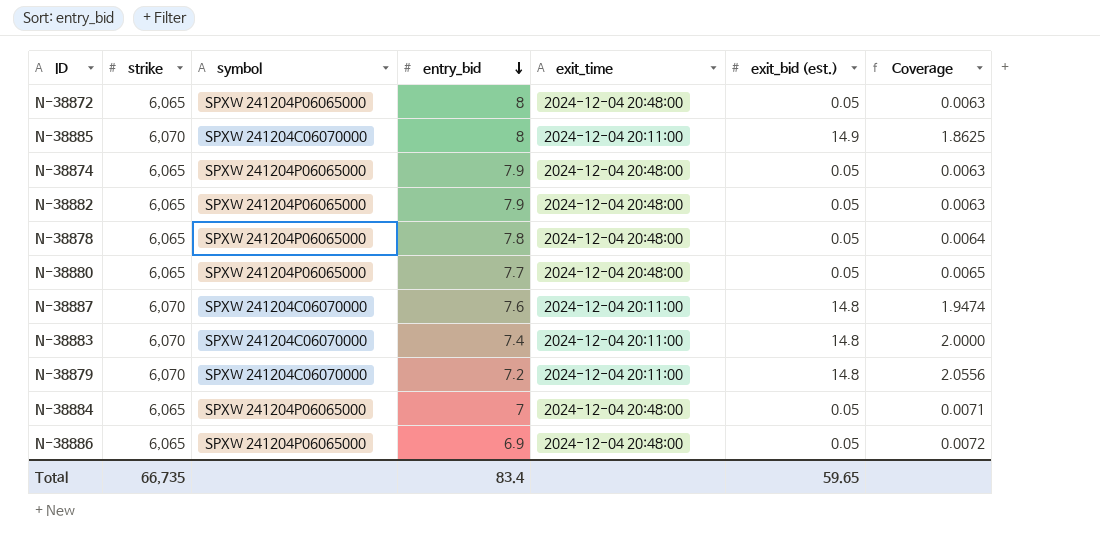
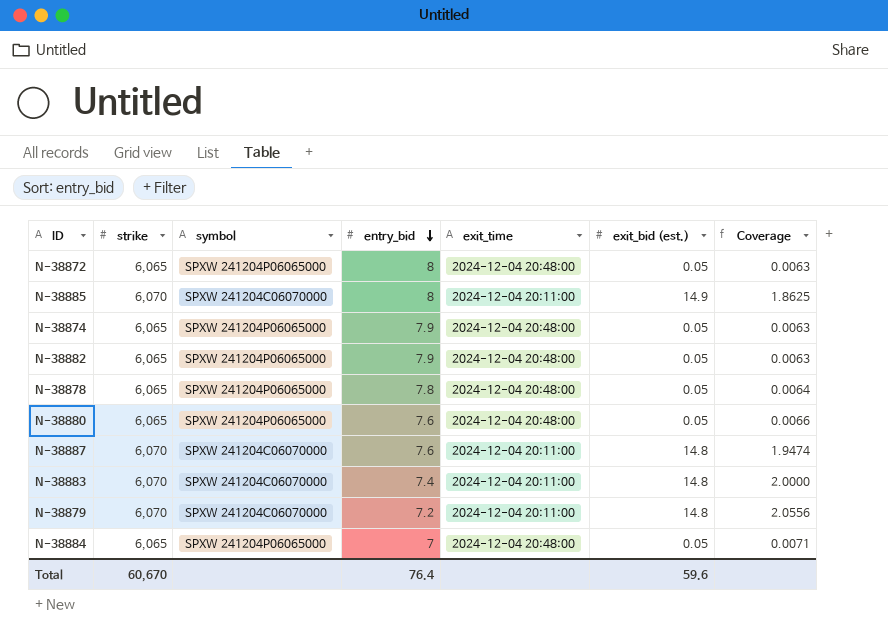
row N-38886: 6,065 | SPXW 241204P06065000 | 6.9 | 2024-12-04 20:48:00 | 0.05 | 0.0072 -> none
N-38880 | entry_bid: 7.7 -> 7.6
N-38880 | Coverage: 0.0065 -> 0.0066
Total | strike: 66,735 -> 60,670
Total | entry_bid: 83.4 -> 76.4
Total | exit_bid (est.): 59.65 -> 59.6

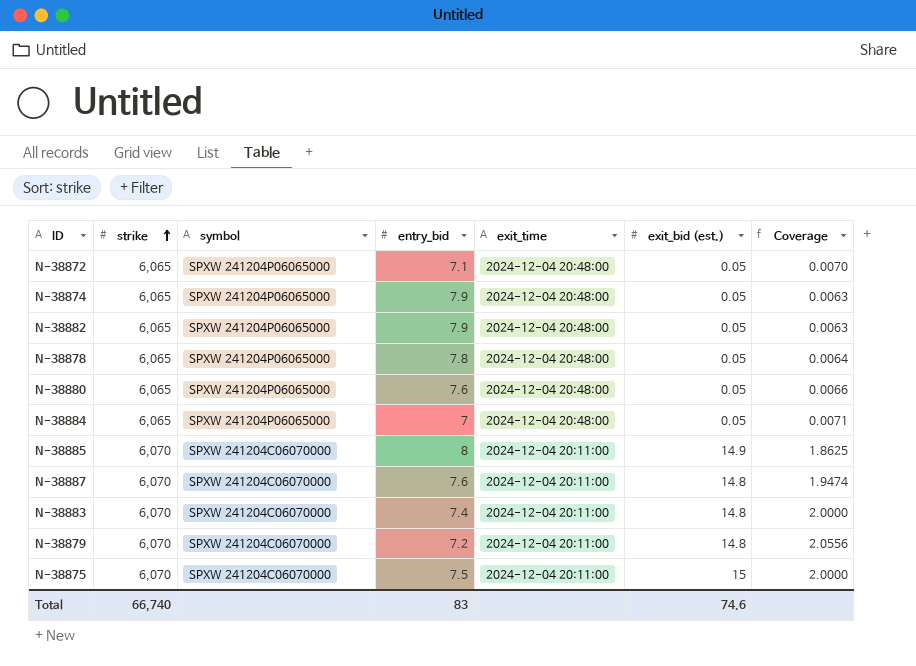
row order: entry_bid descending -> strike ascending
N-38872 | entry_bid: 8 -> 7.1
N-38872 | Coverage: 0.0063 -> 0.0070
row N-38875: none -> 6,070 | SPXW 241204C06070000 | 7.5 | 2024-12-04 20:11:00 | 15 | 2.0000
Total | strike: 60,670 -> 66,740
Total | entry_bid: 76.4 -> 83
Total | exit_bid (est.): 59.6 -> 74.6

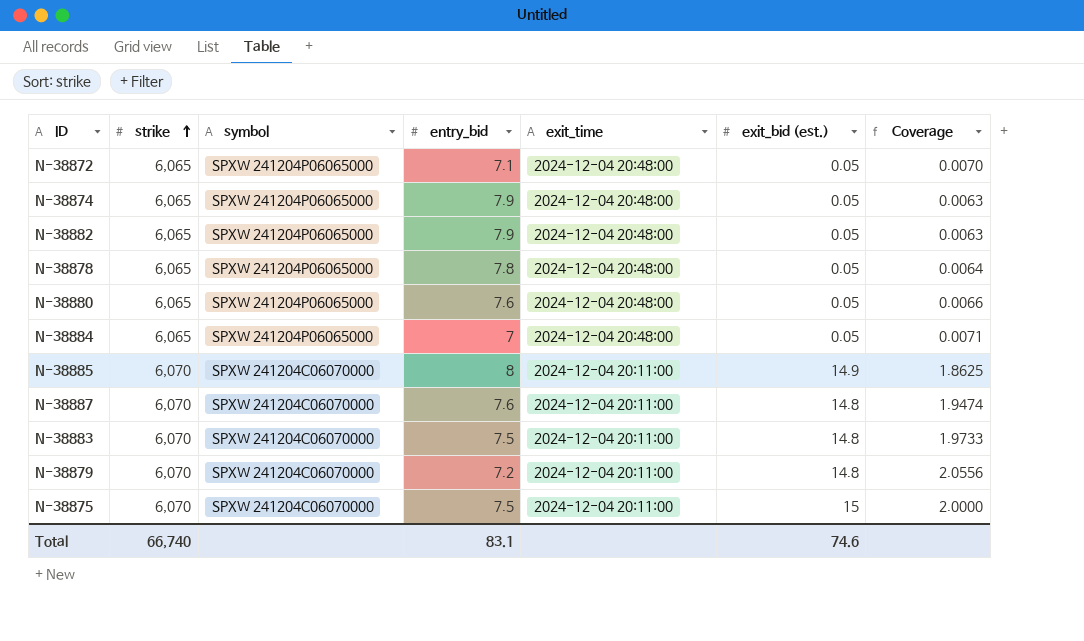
N-38883 | entry_bid: 7.4 -> 7.5
N-38883 | Coverage: 2.0000 -> 1.9733
Total | entry_bid: 83 -> 83.1

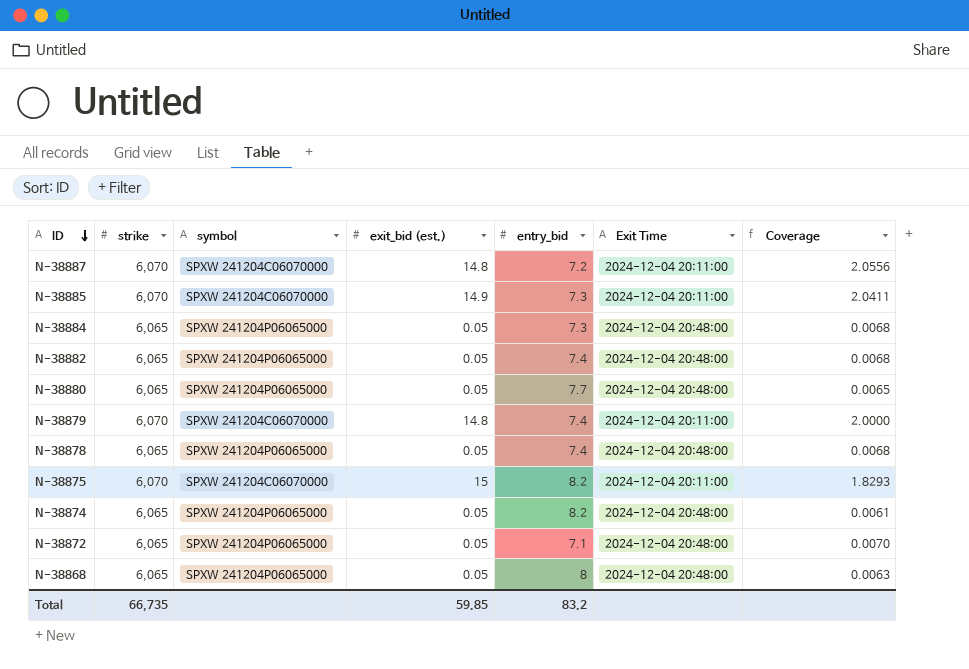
row order: strike ascending -> ID descending
column exit_bid (est.) | position: 6 -> 4
column name: exit_time -> Exit Time
row N-38883: 6,070 | SPXW 241204C06070000 | 7.5 | 2024-12-04 20:11:00 | 14.8 | 1.9733 -> none
N-38887 | entry_bid: 7.6 -> 7.2
N-38887 | Coverage: 1.9474 -> 2.0556
N-38885 | entry_bid: 8 -> 7.3
N-38885 | Coverage: 1.8625 -> 2.0411
N-38884 | entry_bid: 7 -> 7.3
N-38884 | Coverage: 0.0071 -> 0.0068
N-38882 | entry_bid: 7.9 -> 7.4
N-38882 | Coverage: 0.0063 -> 0.0068
N-38880 | entry_bid: 7.6 -> 7.7
N-38880 | Coverage: 0.0066 -> 0.0065
N-38879 | entry_bid: 7.2 -> 7.4
N-38879 | Coverage: 2.0556 -> 2.0000
N-38878 | entry_bid: 7.8 -> 7.4
N-38878 | Coverage: 0.0064 -> 0.0068
N-38875 | entry_bid: 7.5 -> 8.2
N-38875 | Coverage: 2.0000 -> 1.8293
N-38874 | entry_bid: 7.9 -> 8.2
N-38874 | Coverage: 0.0063 -> 0.0061
row N-38868: none -> 6,065 | SPXW 241204P06065000 | 0.05 | 8 | 2024-12-04 20:48:00 | 0.0063
Total | strike: 66,740 -> 66,735
Total | exit_bid (est.): 74.6 -> 59.85
Total | entry_bid: 83.1 -> 83.2

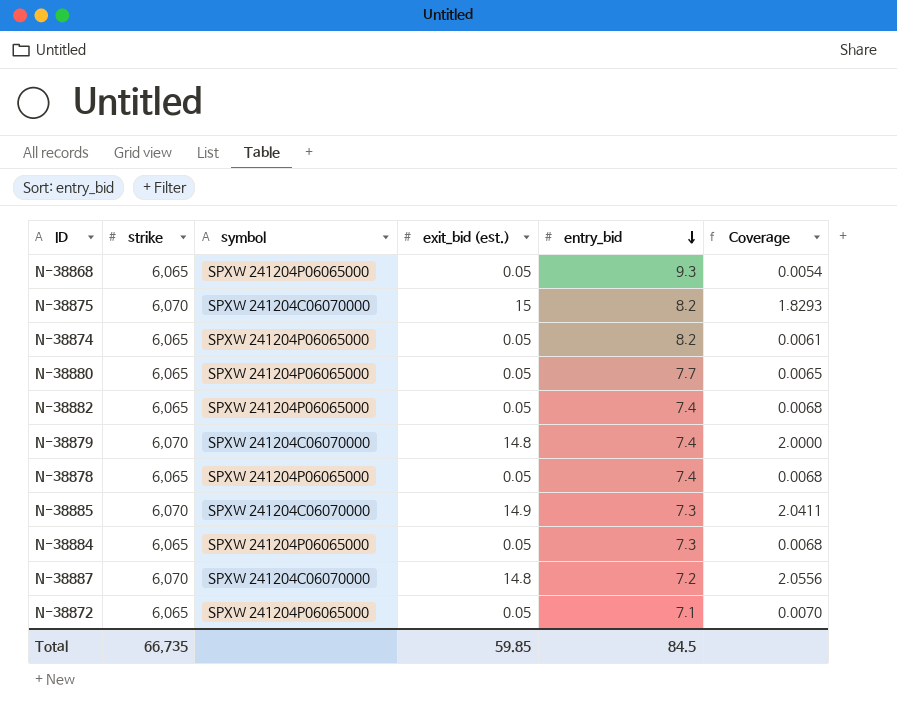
row order: ID descending -> entry_bid descending
column Exit Time | position: 6 -> none
N-38868 | entry_bid: 8 -> 9.3
N-38868 | Coverage: 0.0063 -> 0.0054
Total | entry_bid: 83.2 -> 84.5

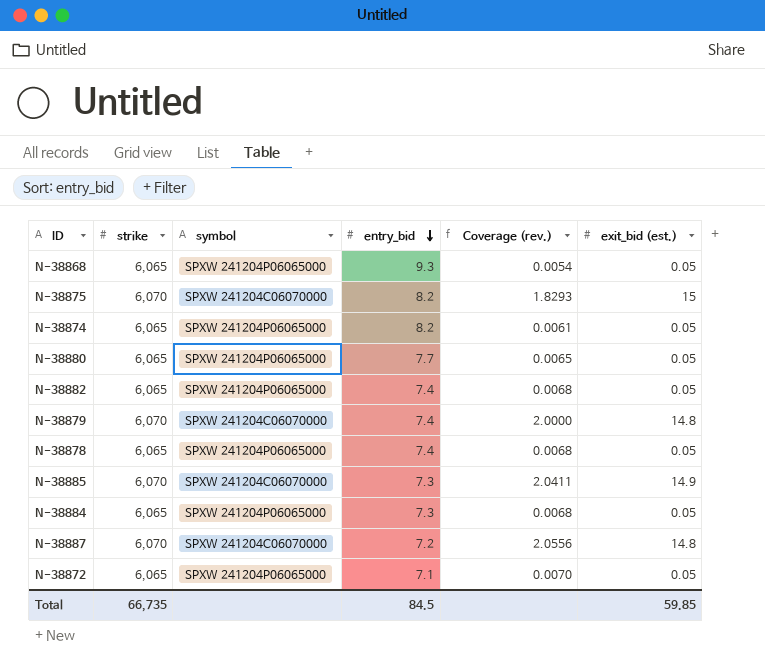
column name: Coverage -> Coverage (rev.)
column exit_bid (est.) | position: 4 -> 6

